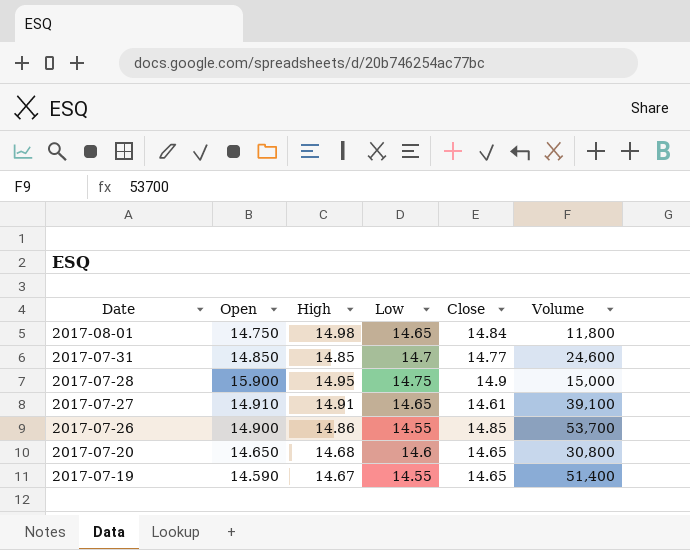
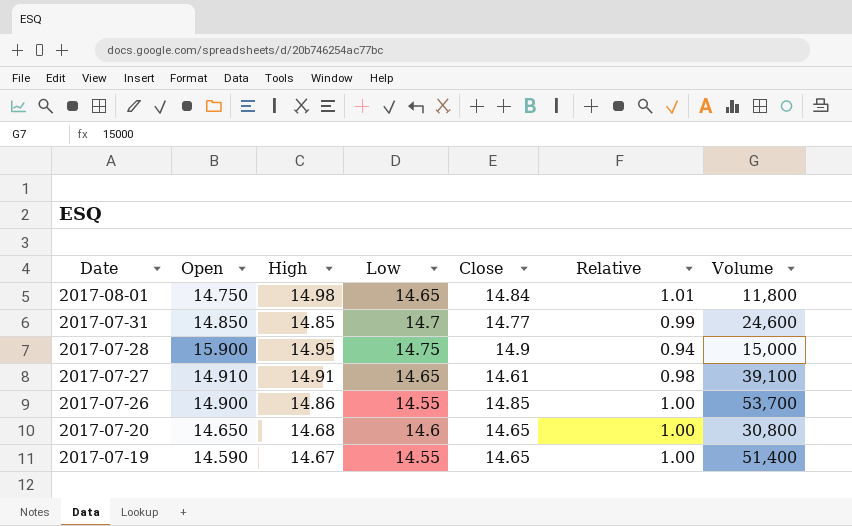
column Relative | formula: none -> [Close] / [Open]

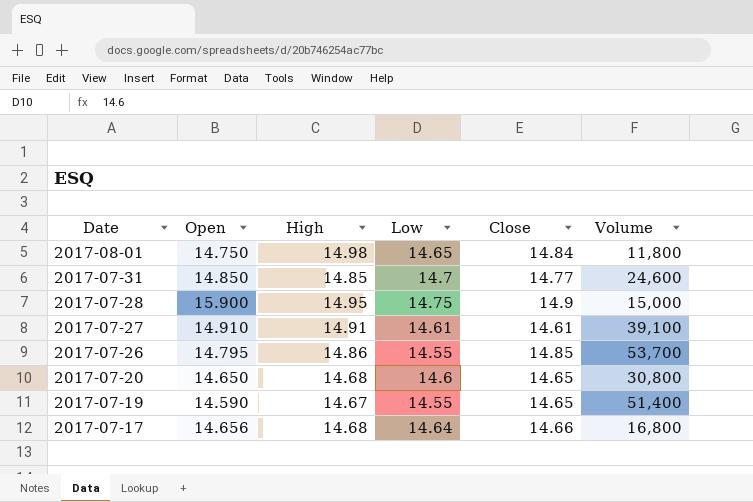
column Relative | formula: [Close] / [Open] -> none
2017-07-27 | Low: 14.65 -> 14.61
2017-07-26 | Open: 14.900 -> 14.795
row 2017-07-17: none -> 14.656 | 14.68 | 14.64 | 14.66 | 16,800

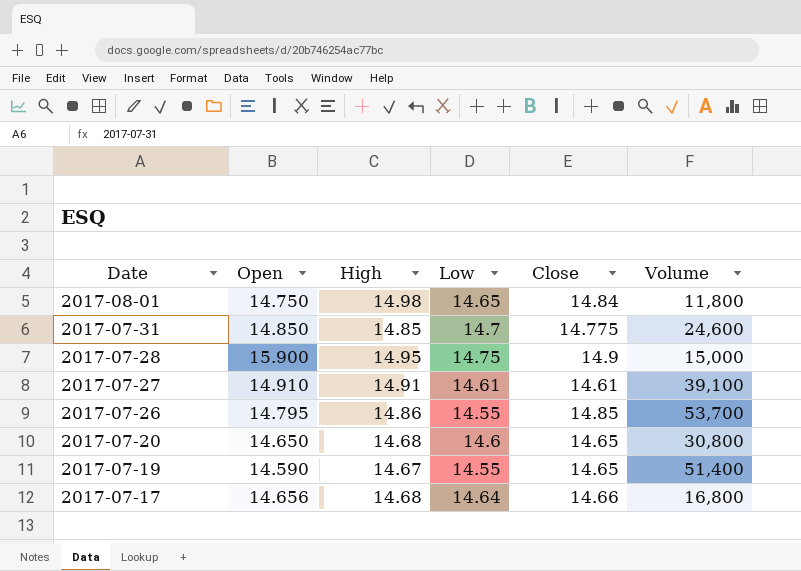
2017-07-31 | Close: 14.77 -> 14.775

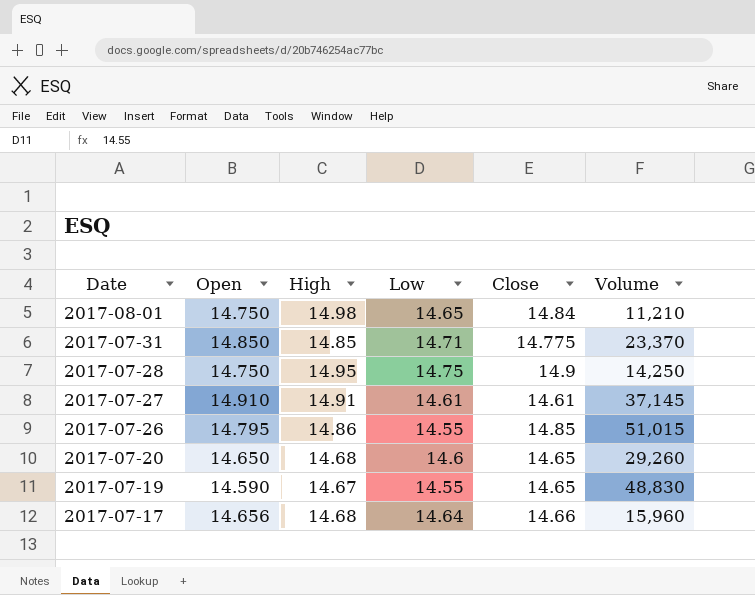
2017-08-01 | Volume: 11,800 -> 11,210
2017-07-31 | Low: 14.7 -> 14.71
2017-07-31 | Volume: 24,600 -> 23,370
2017-07-28 | Open: 15.900 -> 14.750
2017-07-28 | Volume: 15,000 -> 14,250
2017-07-27 | Volume: 39,100 -> 37,145
2017-07-26 | Volume: 53,700 -> 51,015
2017-07-20 | Volume: 30,800 -> 29,260
2017-07-19 | Volume: 51,400 -> 48,830
2017-07-17 | Volume: 16,800 -> 15,960

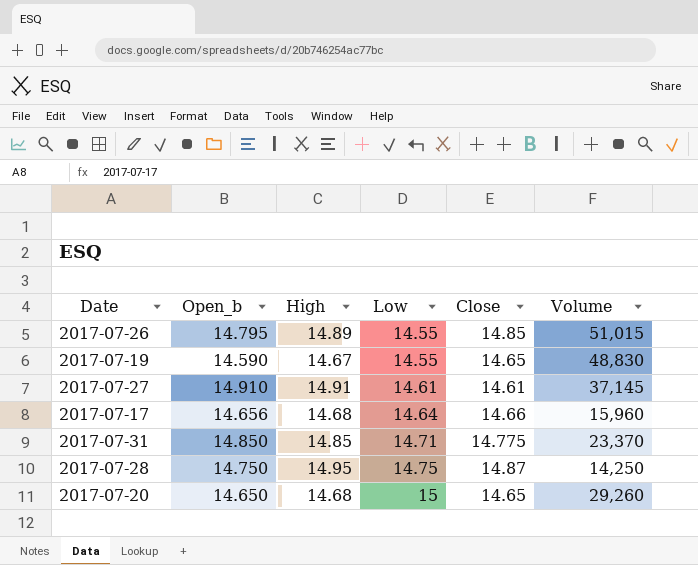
row order: Date descending -> Low ascending
column name: Open -> Open_b
row 2017-08-01: 14.750 | 14.98 | 14.65 | 14.84 | 11,210 -> none
2017-07-26 | High: 14.86 -> 14.89
2017-07-28 | Close: 14.9 -> 14.87
2017-07-20 | Low: 14.6 -> 15

